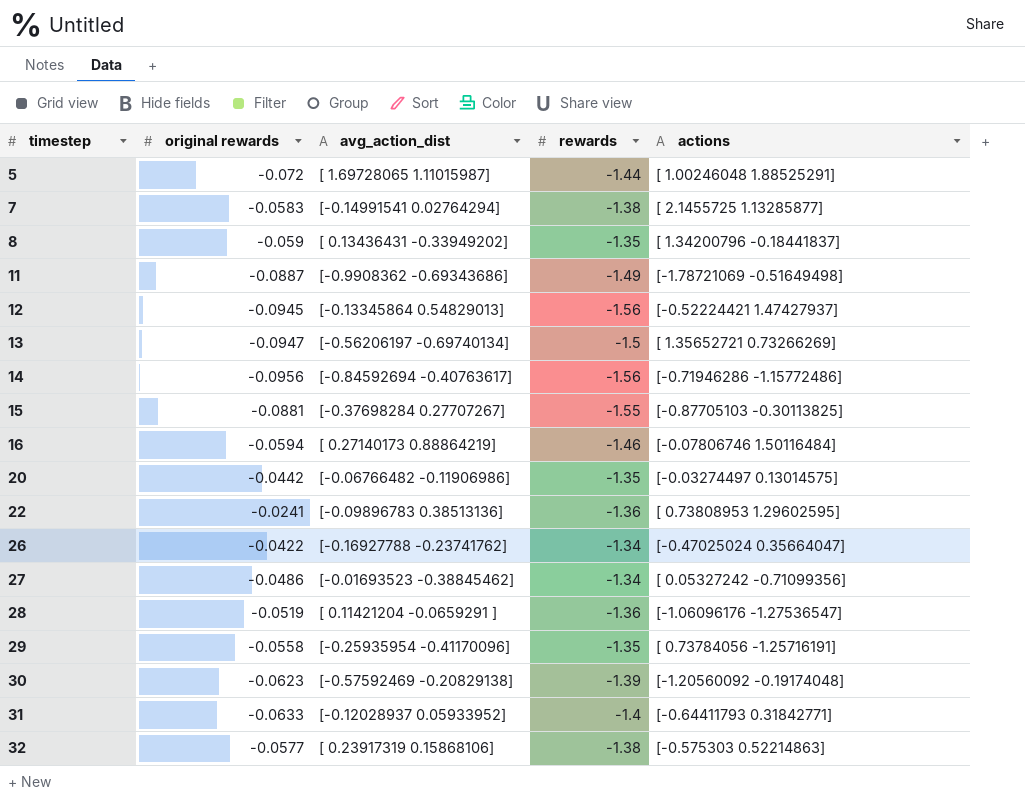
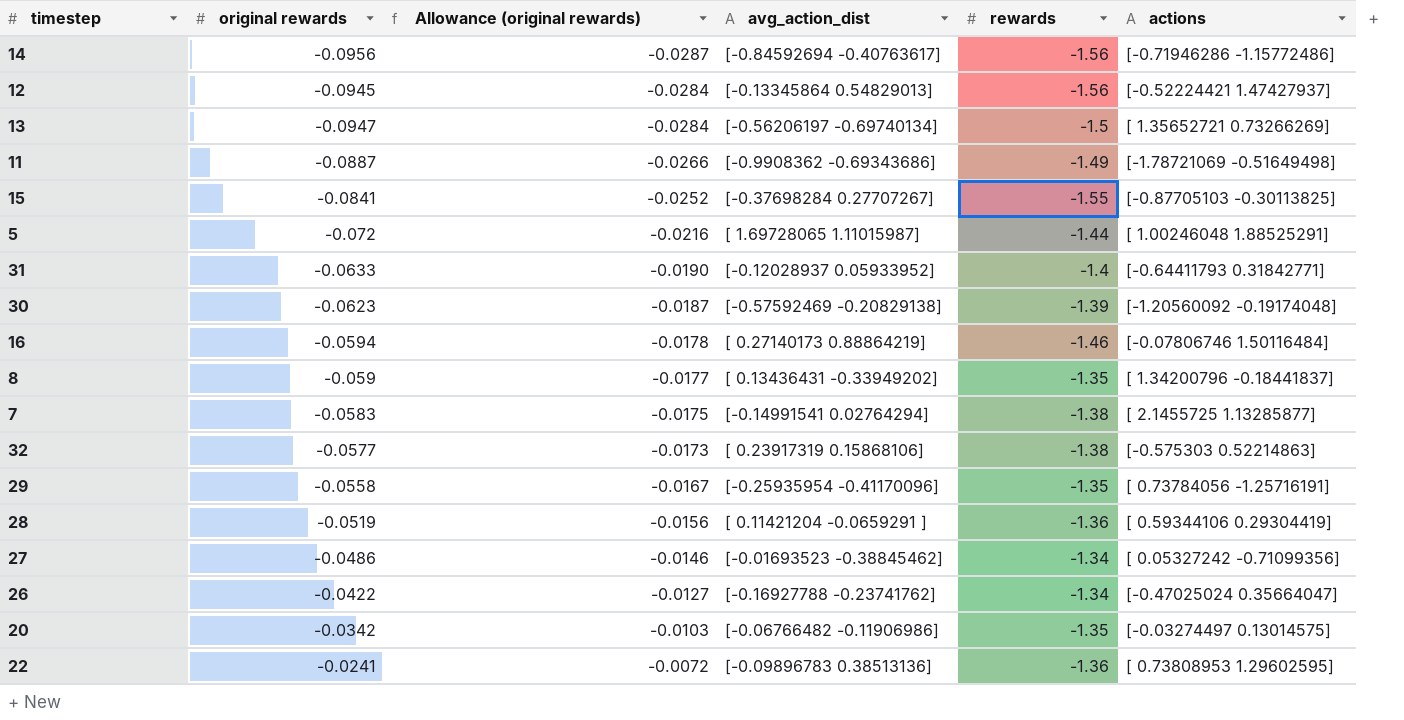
row order: timestep ascending -> Allowance (original rewards) ascending
column Allowance (original rewards) | formula: none -> [original rewards] * 0.3
15 | original rewards: -0.0881 -> -0.0841
28 | actions: [-1.06096176 -1.27536547] -> [ 0.59344106 0.29304419]
20 | original rewards: -0.0442 -> -0.0342

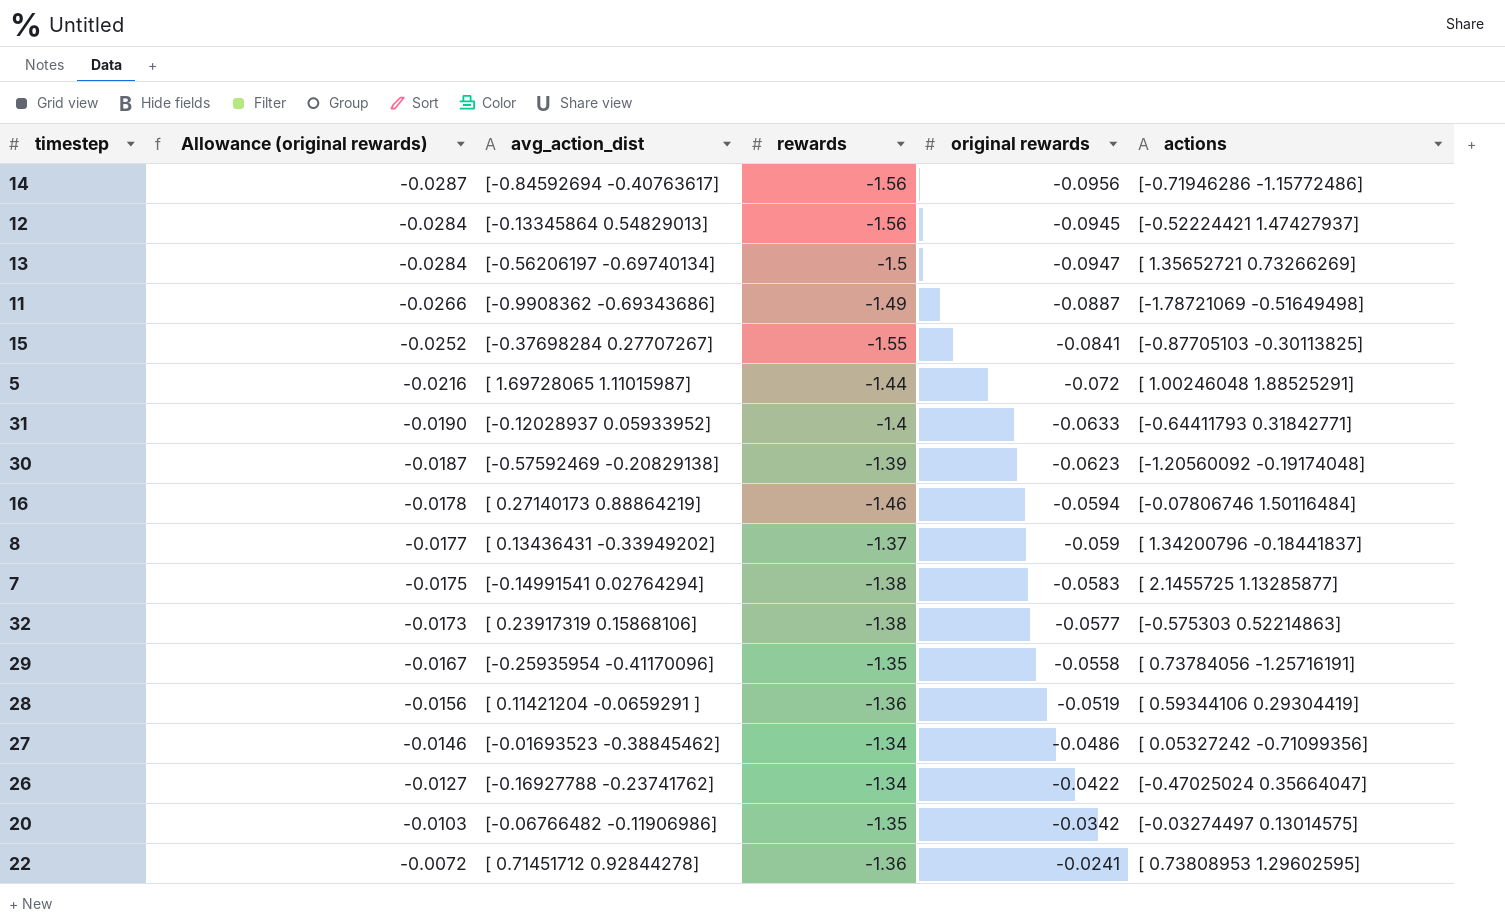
column original rewards | position: 2 -> 5
8 | rewards: -1.35 -> -1.37
22 | avg_action_dist: [-0.09896783 0.38513136] -> [ 0.71451712 0.92844278]

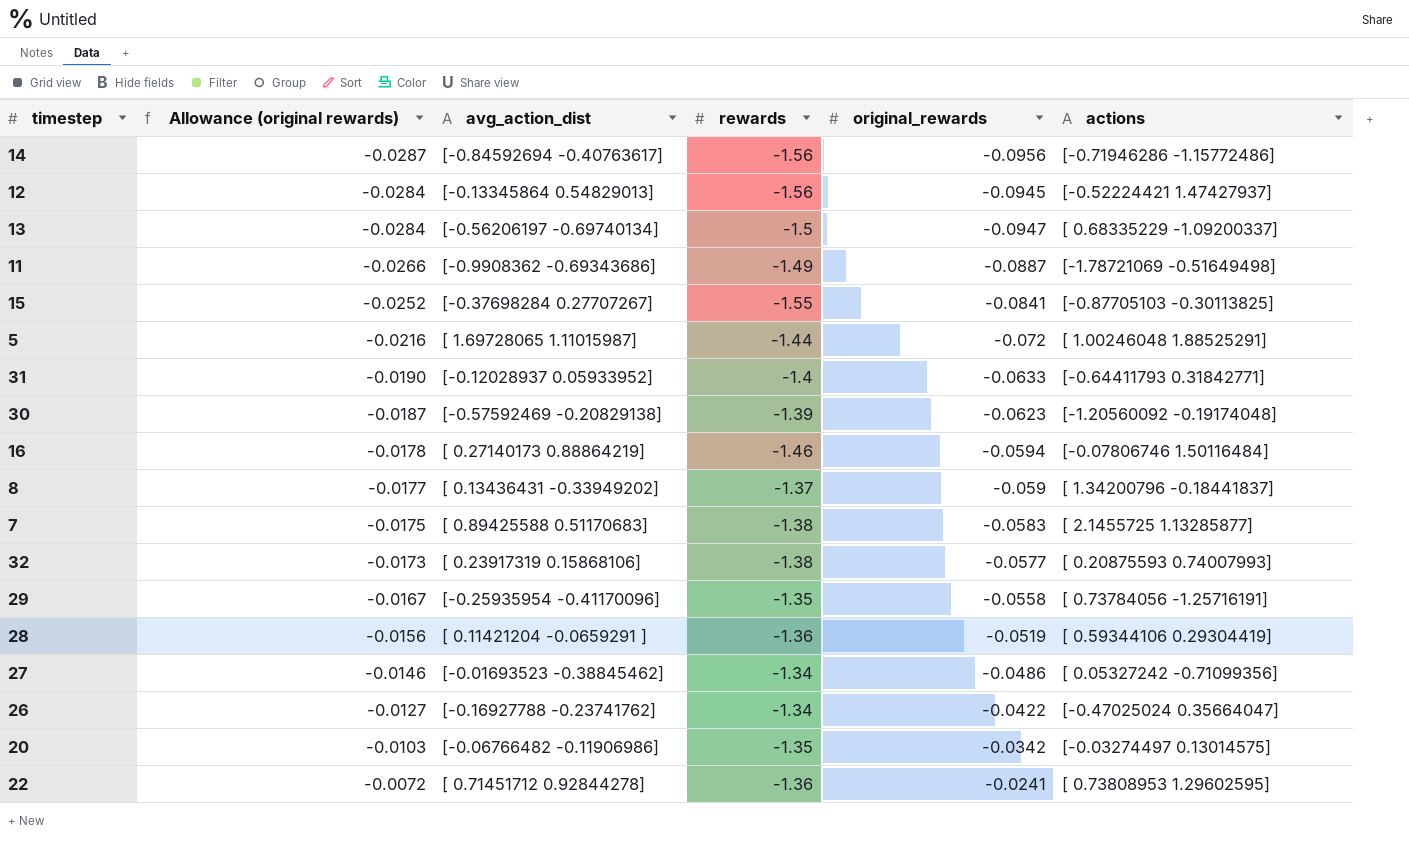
column name: original rewards -> original_rewards
13 | actions: [ 1.35652721 0.73266269] -> [ 0.68335229 -1.09200337]
7 | avg_action_dist: [-0.14991541 0.02764294] -> [ 0.89425588 0.51170683]
32 | actions: [-0.575303 0.52214863] -> [ 0.20875593 0.74007993]

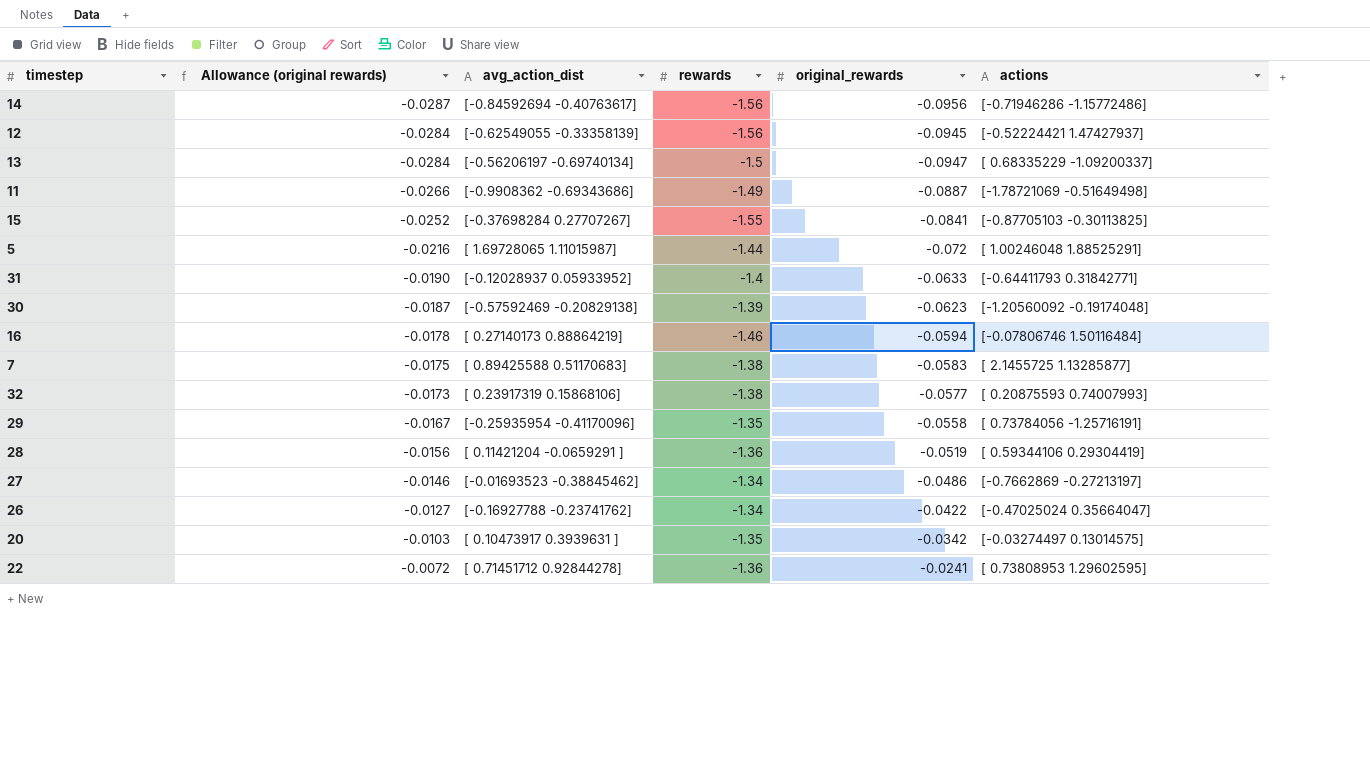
row 8: -0.0177 | [ 0.13436431 -0.33949202] | -1.37 | -0.059 | [ 1.34200796 -0.18441837] -> none
12 | avg_action_dist: [-0.13345864 0.54829013] -> [-0.62549055 -0.33358139]
27 | actions: [ 0.05327242 -0.71099356] -> [-0.7662869 -0.27213197]
20 | avg_action_dist: [-0.06766482 -0.11906986] -> [ 0.10473917 0.3939631 ]

